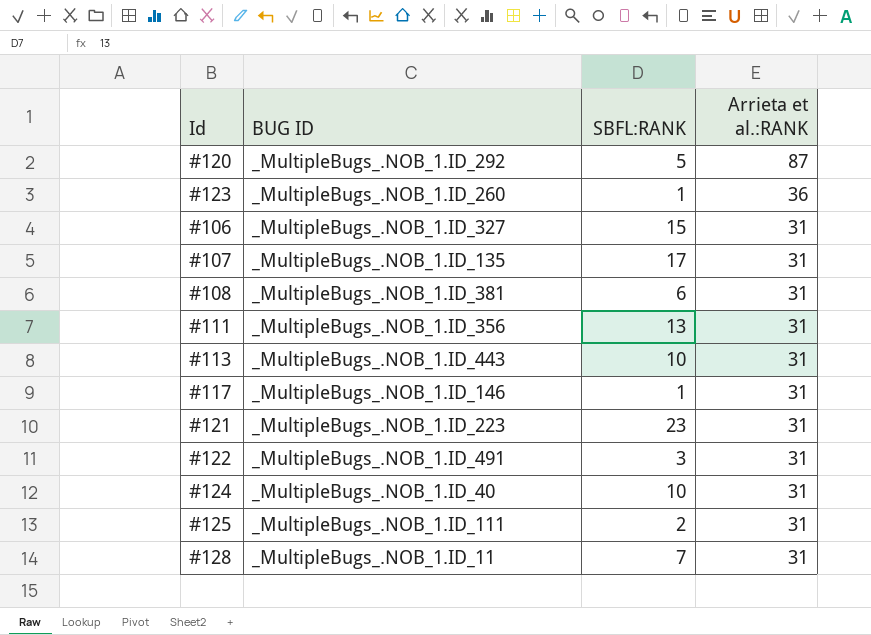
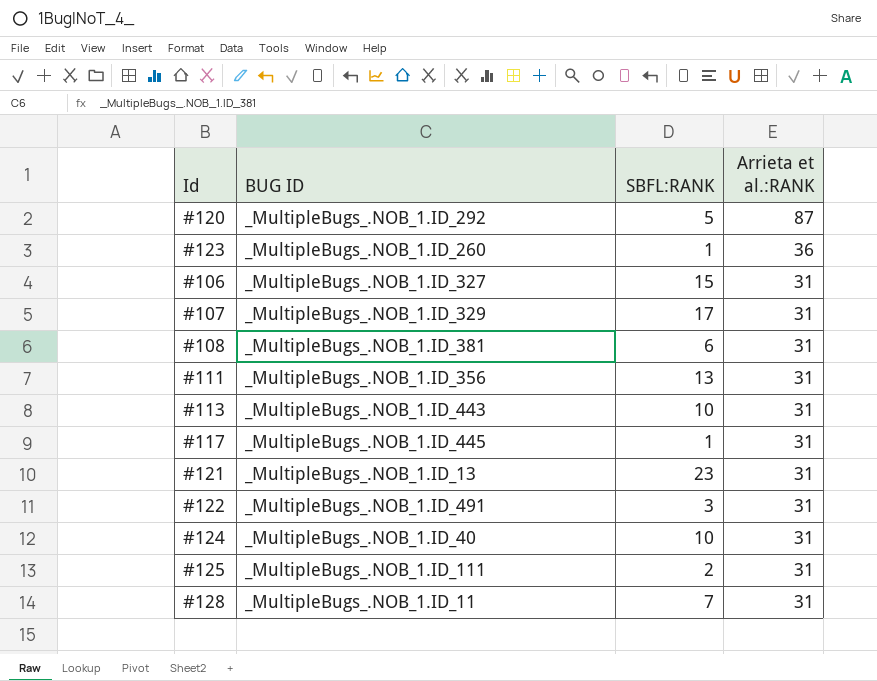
#107 | BUG ID: _MultipleBugs_.NOB_1.ID_135 -> _MultipleBugs_.NOB_1.ID_329
#117 | BUG ID: _MultipleBugs_.NOB_1.ID_146 -> _MultipleBugs_.NOB_1.ID_445
#121 | BUG ID: _MultipleBugs_.NOB_1.ID_223 -> _MultipleBugs_.NOB_1.ID_13

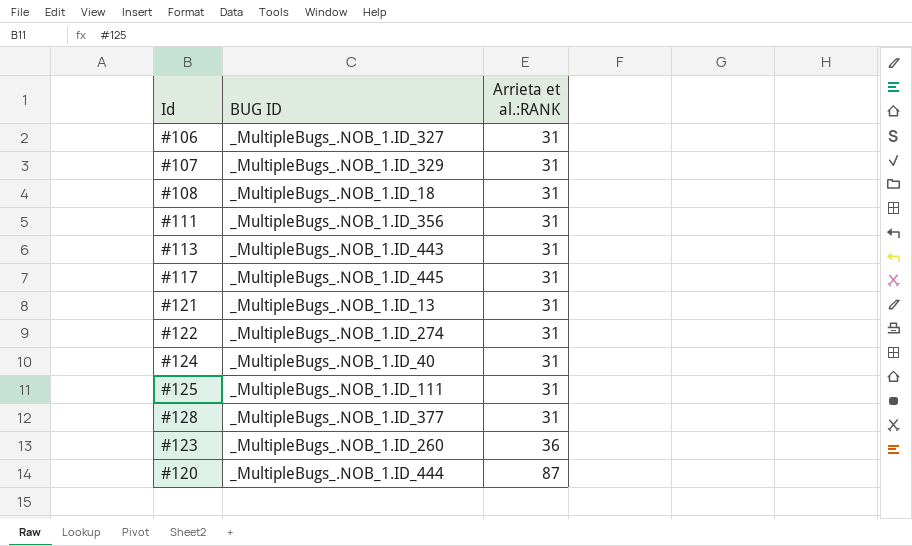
row order: Arrieta et al.:RANK descending -> Arrieta et al.:RANK ascending
column SBFL:RANK | position: 3 -> none
#108 | BUG ID: _MultipleBugs_.NOB_1.ID_381 -> _MultipleBugs_.NOB_1.ID_18
#122 | BUG ID: _MultipleBugs_.NOB_1.ID_491 -> _MultipleBugs_.NOB_1.ID_274
#128 | BUG ID: _MultipleBugs_.NOB_1.ID_11 -> _MultipleBugs_.NOB_1.ID_377
#120 | BUG ID: _MultipleBugs_.NOB_1.ID_292 -> _MultipleBugs_.NOB_1.ID_444

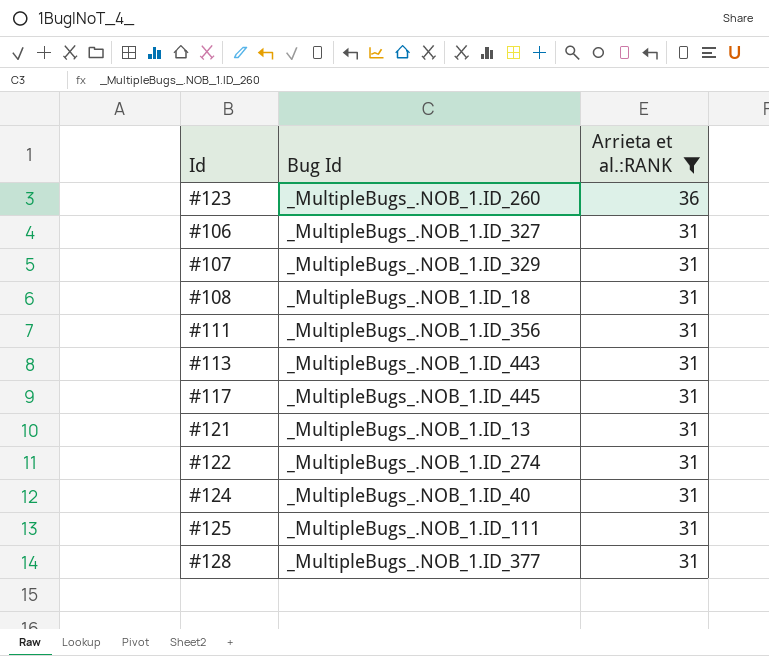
filter: none -> Arrieta et al.:RANK != 87
row order: Arrieta et al.:RANK ascending -> Arrieta et al.:RANK descending
column name: BUG ID -> Bug Id

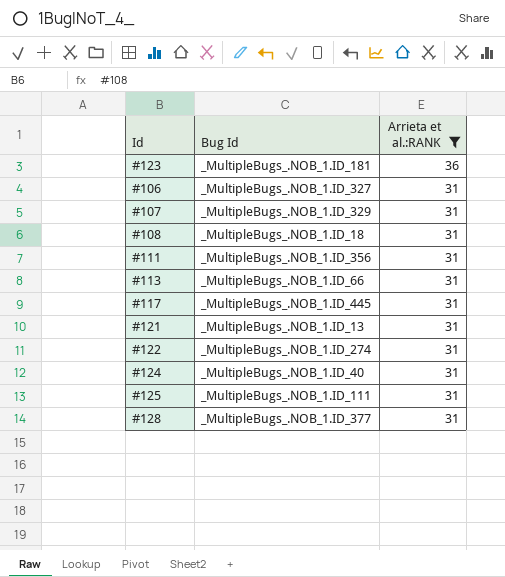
#123 | Bug Id: _MultipleBugs_.NOB_1.ID_260 -> _MultipleBugs_.NOB_1.ID_181
#113 | Bug Id: _MultipleBugs_.NOB_1.ID_443 -> _MultipleBugs_.NOB_1.ID_66

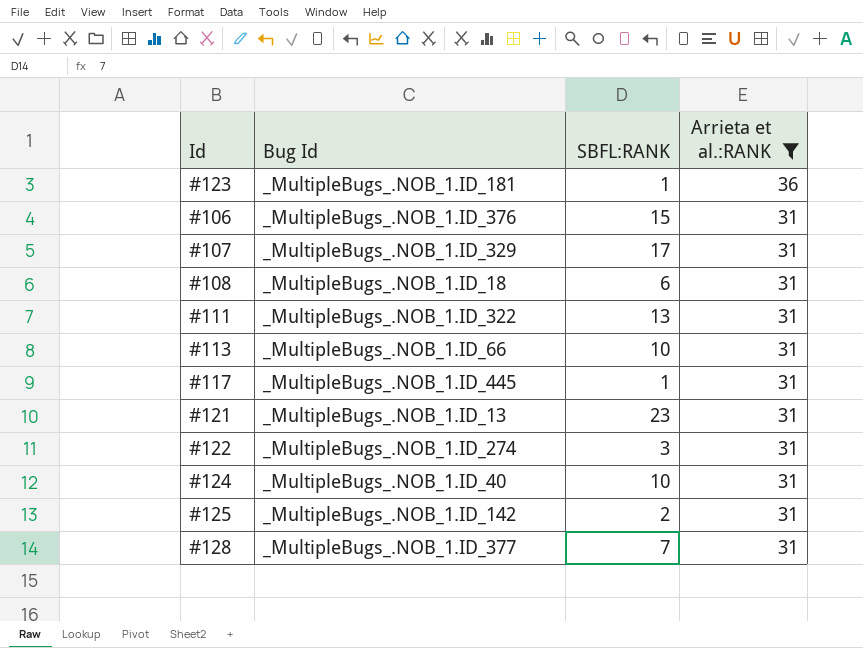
column SBFL:RANK | position: none -> 3
#106 | Bug Id: _MultipleBugs_.NOB_1.ID_327 -> _MultipleBugs_.NOB_1.ID_376
#111 | Bug Id: _MultipleBugs_.NOB_1.ID_356 -> _MultipleBugs_.NOB_1.ID_322
#125 | Bug Id: _MultipleBugs_.NOB_1.ID_111 -> _MultipleBugs_.NOB_1.ID_142

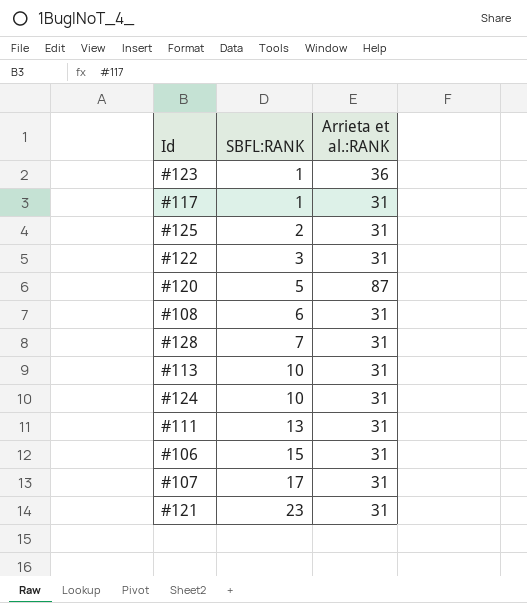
filter: Arrieta et al.:RANK != 87 -> none
row order: Arrieta et al.:RANK descending -> SBFL:RANK ascending
column Bug Id | position: 2 -> none

